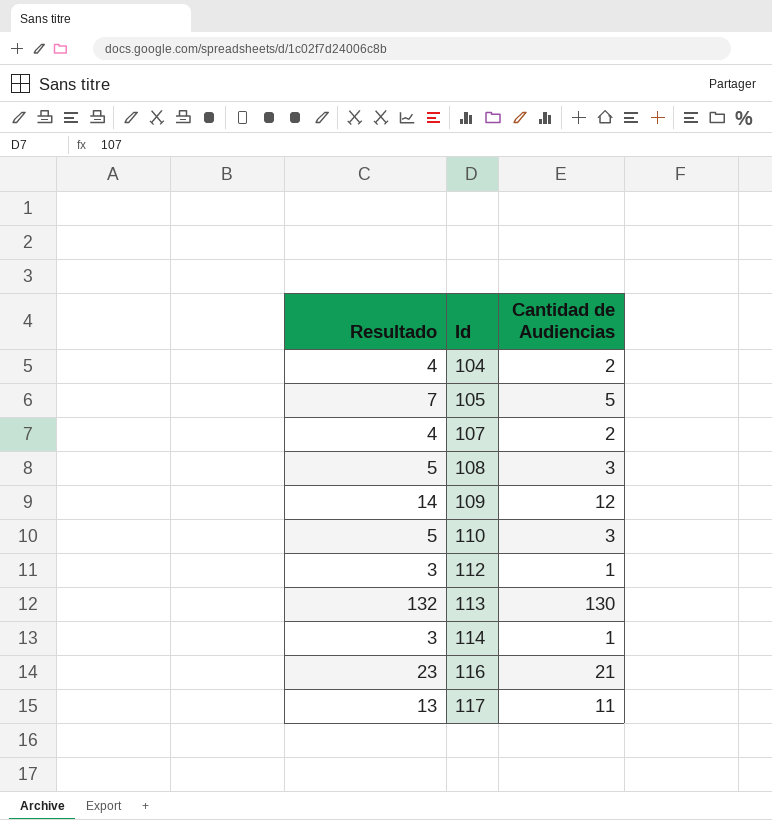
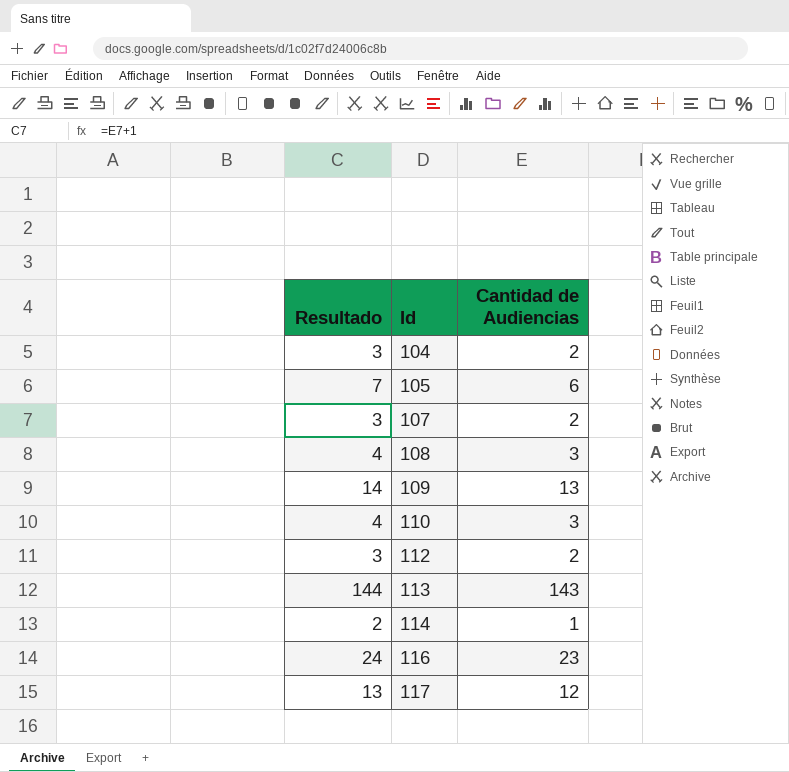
column Resultado | formula: [Cantidad de Audiencias] + 2 -> [Cantidad de Audiencias] + 1
105 | Cantidad de Audiencias: 5 -> 6
109 | Cantidad de Audiencias: 12 -> 13
112 | Cantidad de Audiencias: 1 -> 2
113 | Cantidad de Audiencias: 130 -> 143
116 | Cantidad de Audiencias: 21 -> 23
117 | Cantidad de Audiencias: 11 -> 12

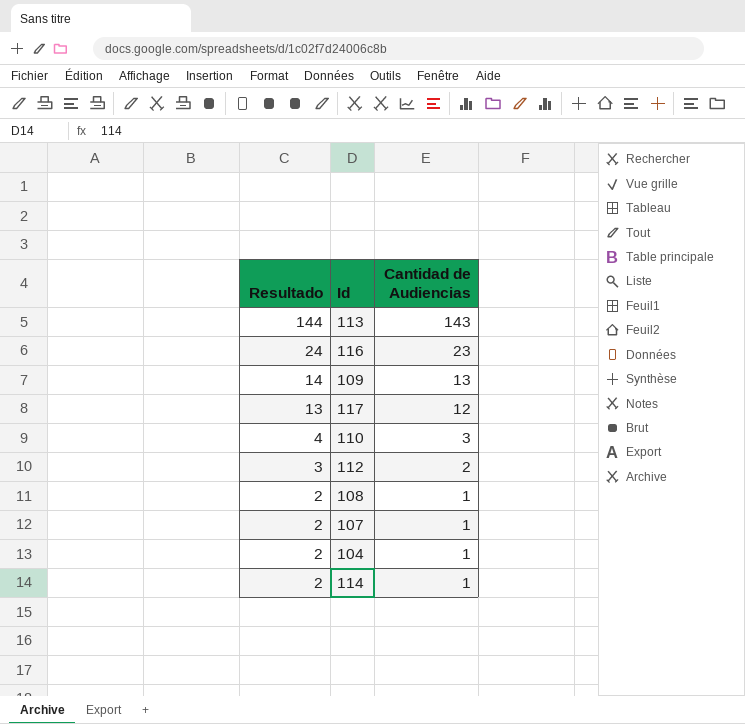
row order: Id ascending -> Resultado descending
row 105: 7 | 6 -> none
108 | Resultado: 4 -> 2
108 | Cantidad de Audiencias: 3 -> 1
107 | Resultado: 3 -> 2
107 | Cantidad de Audiencias: 2 -> 1
104 | Resultado: 3 -> 2
104 | Cantidad de Audiencias: 2 -> 1

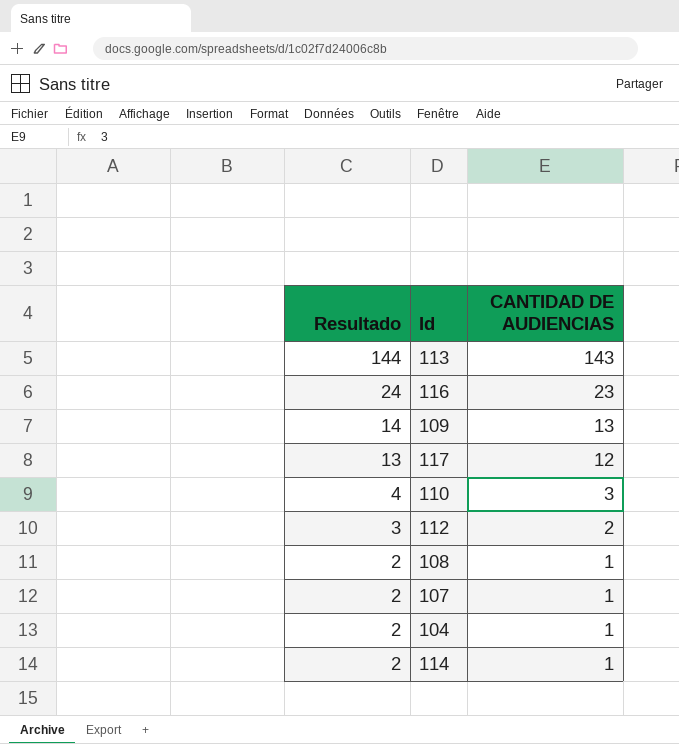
column name: Cantidad de Audiencias -> CANTIDAD DE AUDIENCIAS

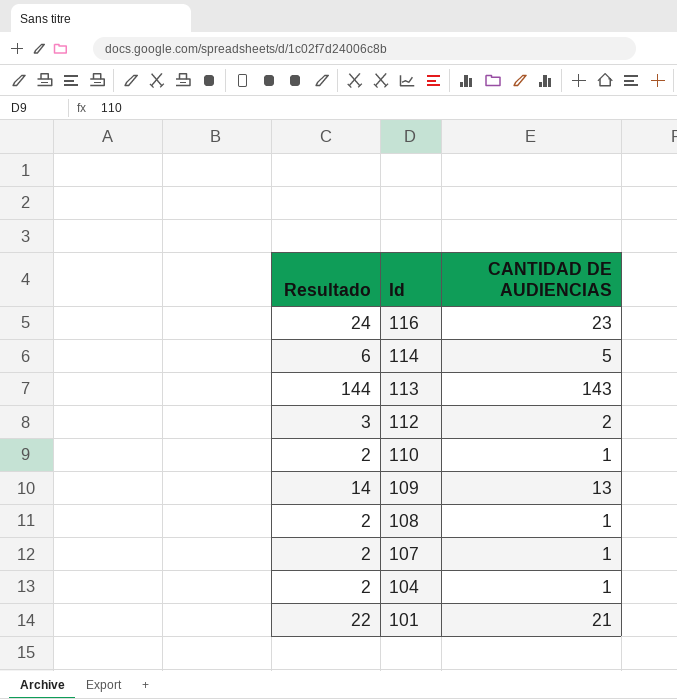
row order: Resultado descending -> Id descending
row 117: 13 | 12 -> none
114 | Resultado: 2 -> 6
114 | CANTIDAD DE AUDIENCIAS: 1 -> 5
110 | Resultado: 4 -> 2
110 | CANTIDAD DE AUDIENCIAS: 3 -> 1
row 101: none -> 22 | 21

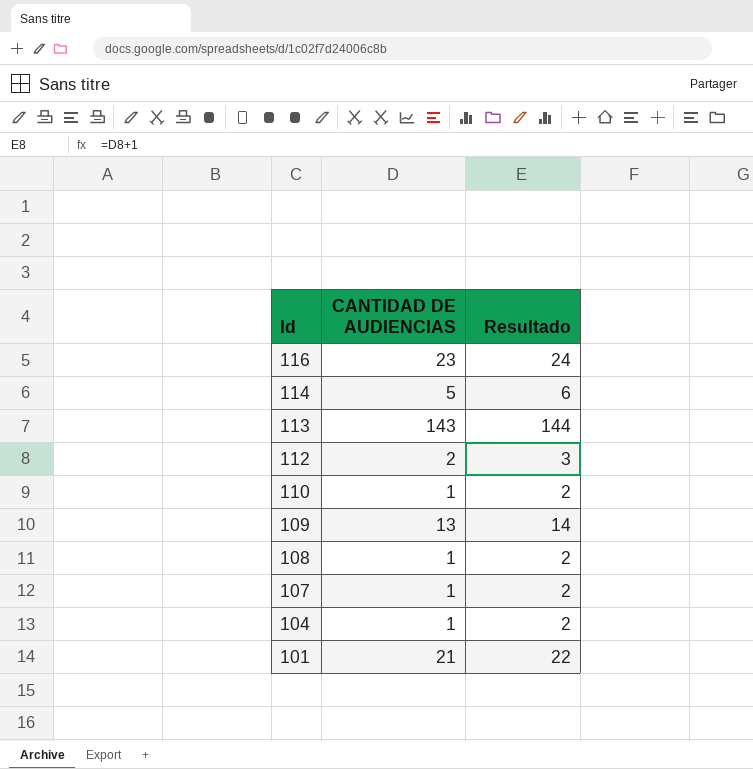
column Resultado | position: 1 -> 3

